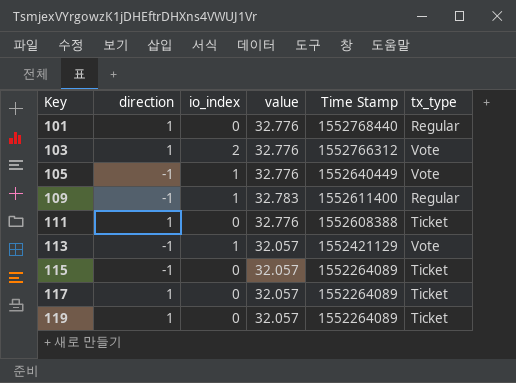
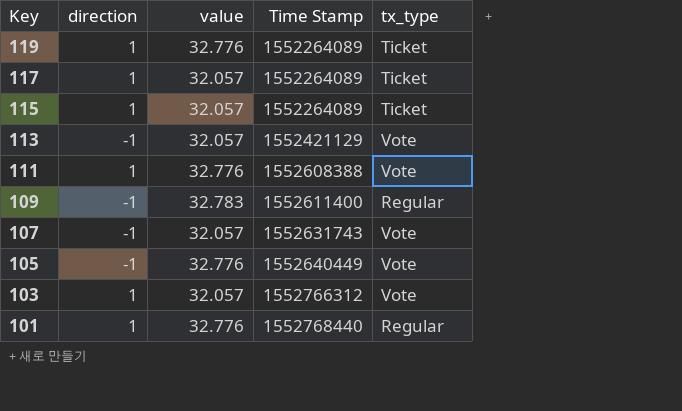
row order: Key ascending -> Key descending
column io_index | position: 3 -> none
119 | value: 32.057 -> 32.776
115 | direction: -1 -> 1
111 | tx_type: Ticket -> Vote
row 107: none -> -1 | 32.057 | 1552631743 | Vote
103 | value: 32.776 -> 32.057

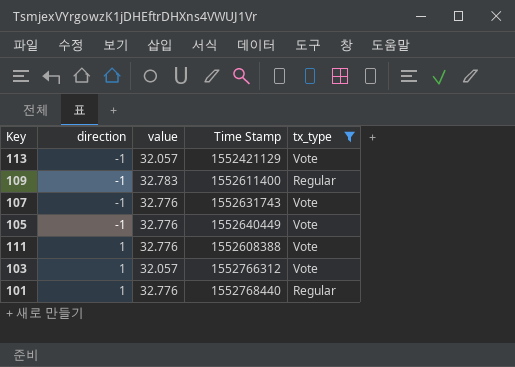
filter: none -> tx_type != Ticket
row order: Key descending -> direction ascending
107 | value: 32.057 -> 32.776

